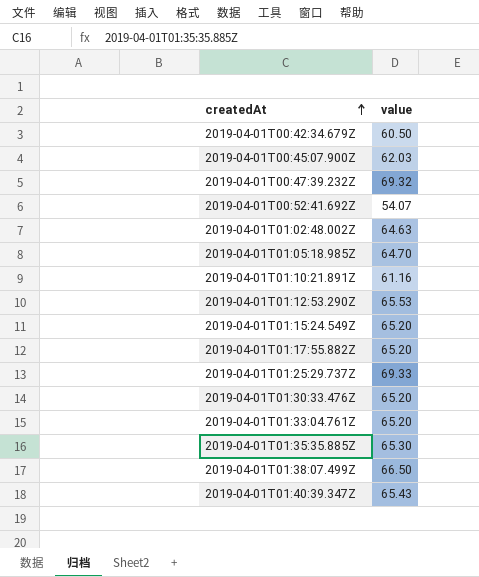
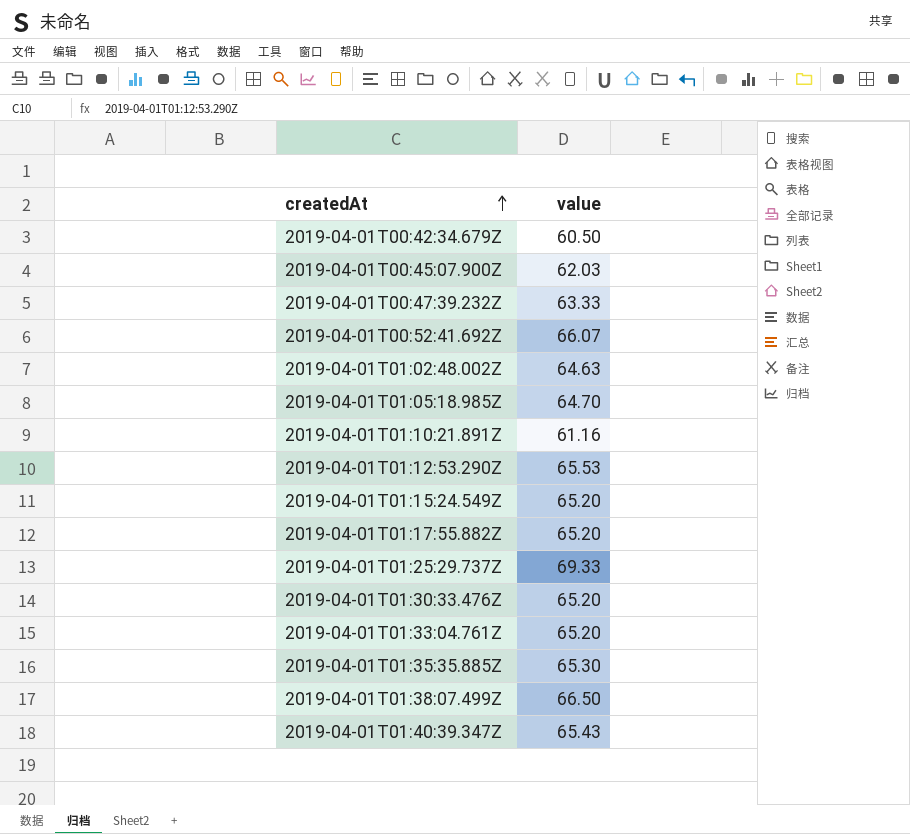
2019-04-01T00:47:39.232Z | value: 69.32 -> 63.33
2019-04-01T00:52:41.692Z | value: 54.07 -> 66.07

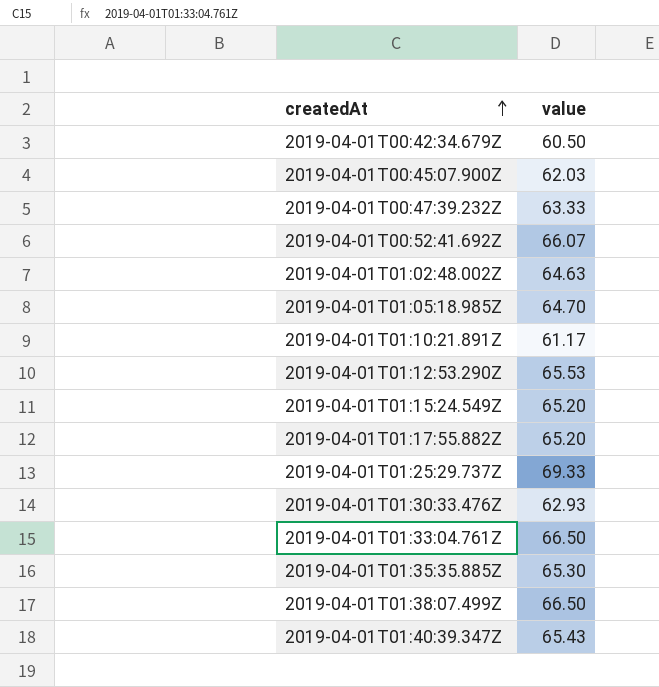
2019-04-01T01:10:21.891Z | value: 61.16 -> 61.17
2019-04-01T01:30:33.476Z | value: 65.20 -> 62.93
2019-04-01T01:33:04.761Z | value: 65.20 -> 66.50

